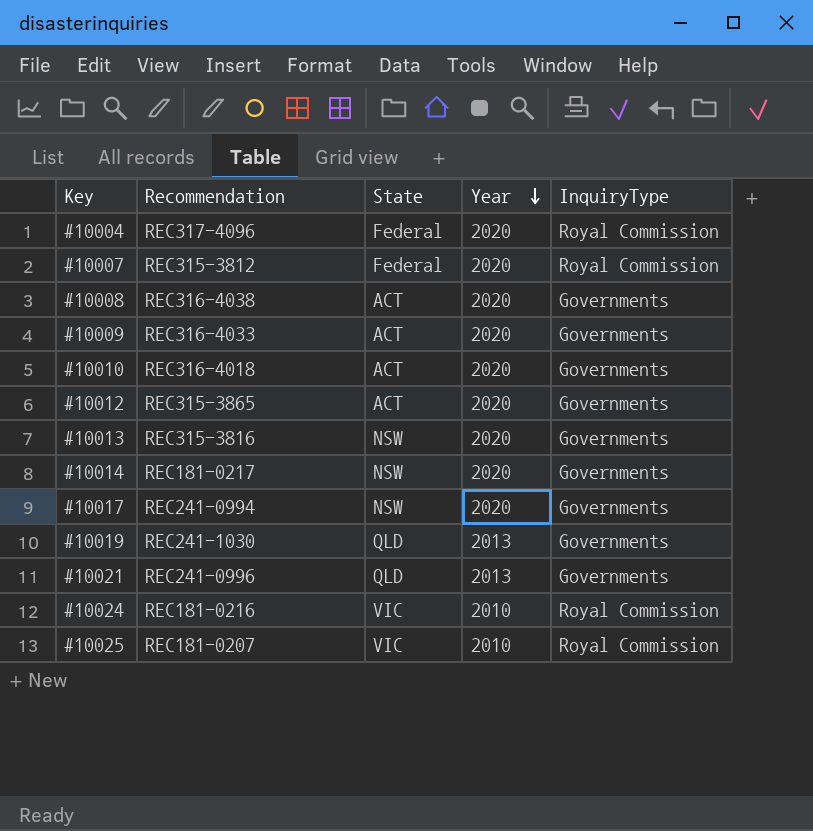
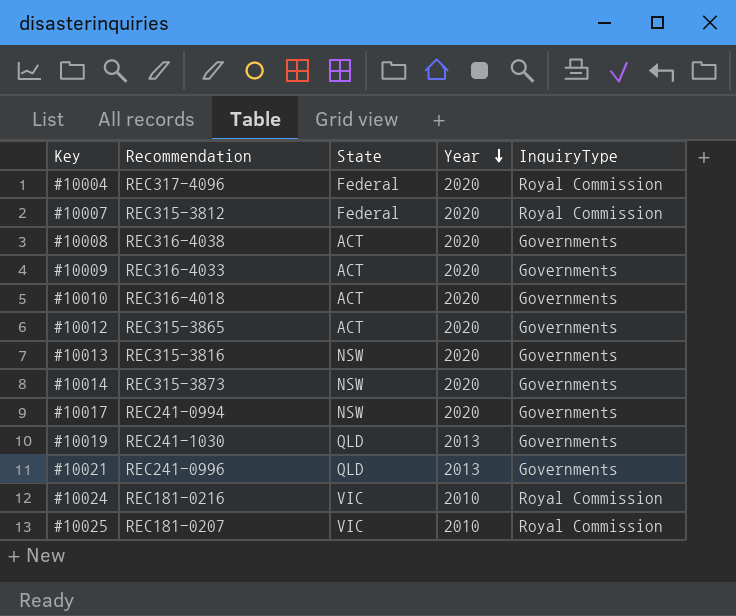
#10014 | Recommendation: REC181-0217 -> REC315-3873

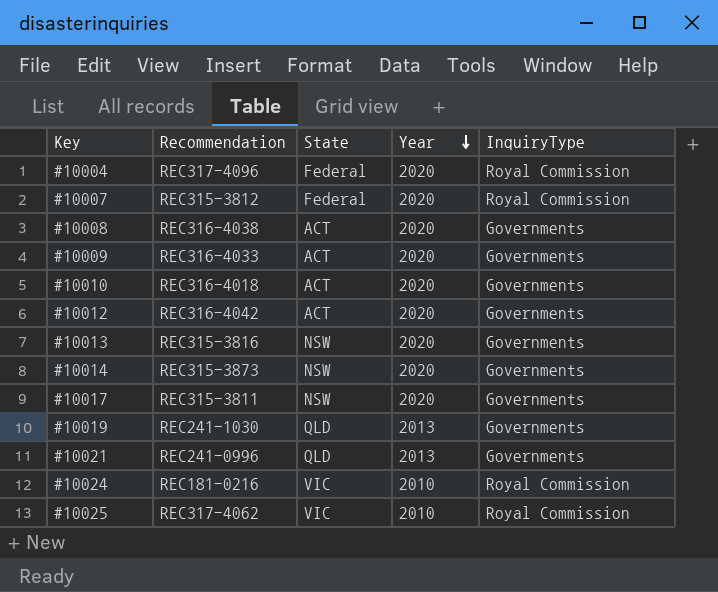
#10012 | Recommendation: REC315-3865 -> REC316-4042
#10017 | Recommendation: REC241-0994 -> REC315-3811
#10025 | Recommendation: REC181-0207 -> REC317-4062

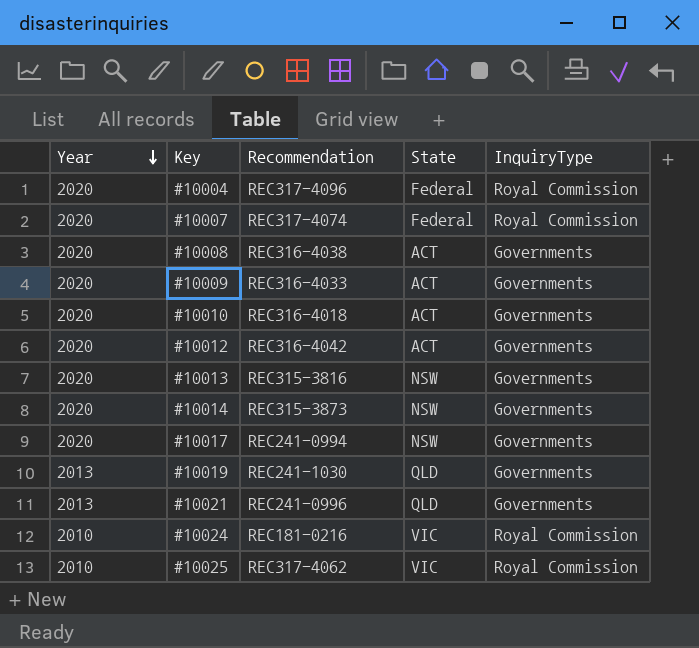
column Year | position: 4 -> 1
#10007 | Recommendation: REC315-3812 -> REC317-4074
#10017 | Recommendation: REC315-3811 -> REC241-0994

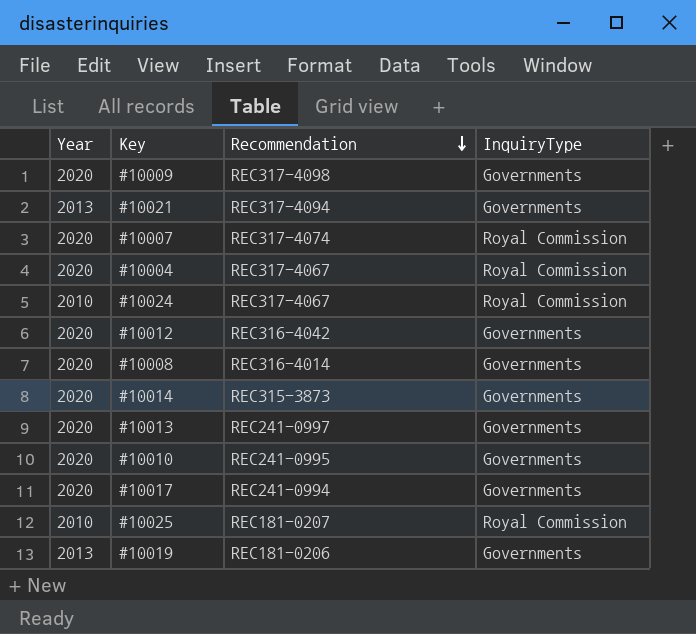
row order: Year descending -> Recommendation descending
column State | position: 4 -> none
#10009 | Recommendation: REC316-4033 -> REC317-4098
#10021 | Recommendation: REC241-0996 -> REC317-4094
#10004 | Recommendation: REC317-4096 -> REC317-4067
#10024 | Recommendation: REC181-0216 -> REC317-4067
#10008 | Recommendation: REC316-4038 -> REC316-4014
#10013 | Recommendation: REC315-3816 -> REC241-0997
#10010 | Recommendation: REC316-4018 -> REC241-0995
#10025 | Recommendation: REC317-4062 -> REC181-0207
#10019 | Recommendation: REC241-1030 -> REC181-0206

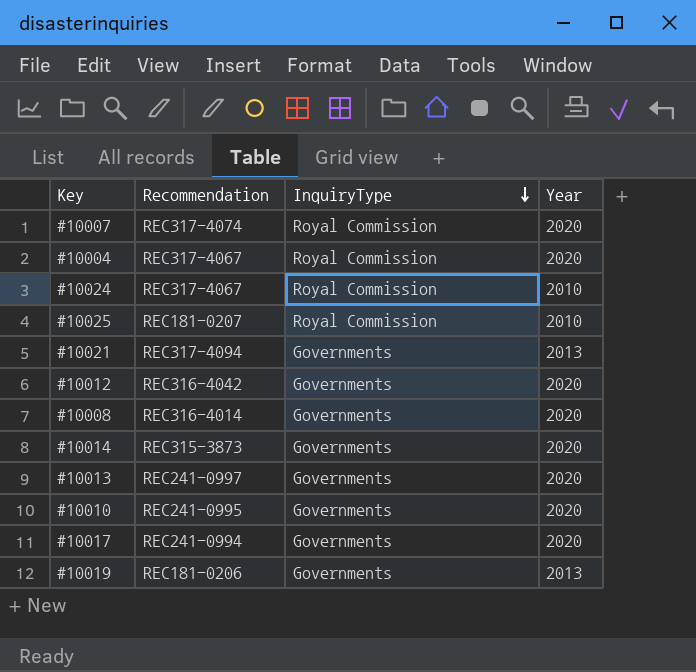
row order: Recommendation descending -> InquiryType descending
column Year | position: 1 -> 4
row #10009: 2020 | REC317-4098 | Governments -> none

